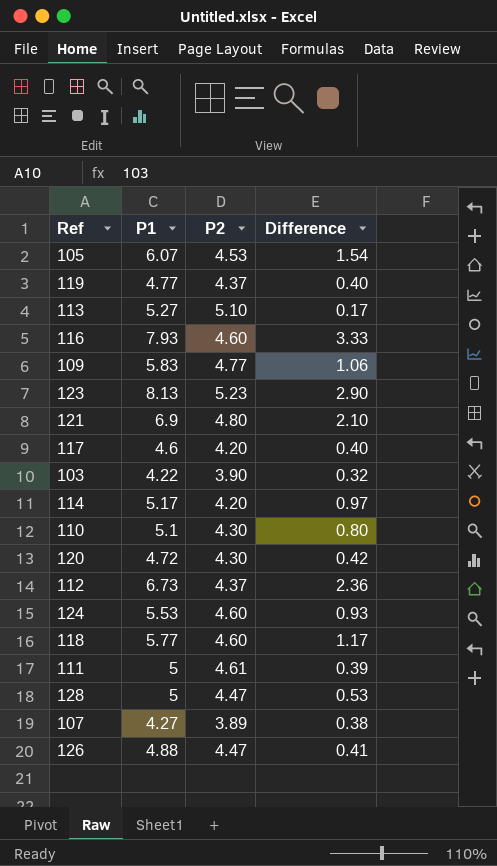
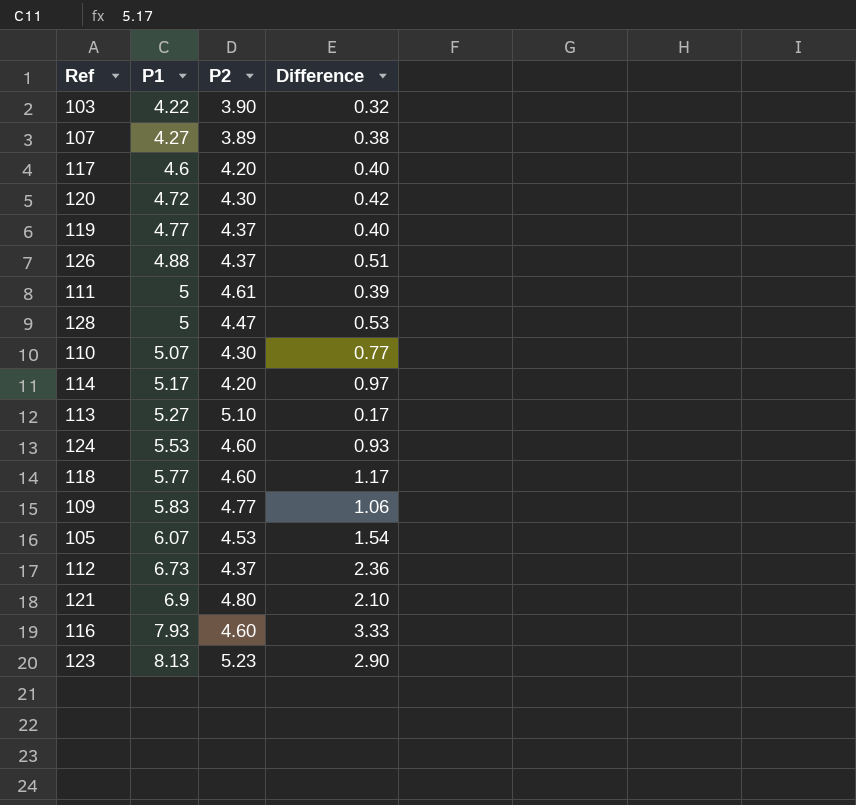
row order: none -> P1 ascending
126 | P2: 4.47 -> 4.37
126 | Difference: 0.41 -> 0.51
110 | P1: 5.1 -> 5.07
110 | Difference: 0.80 -> 0.77

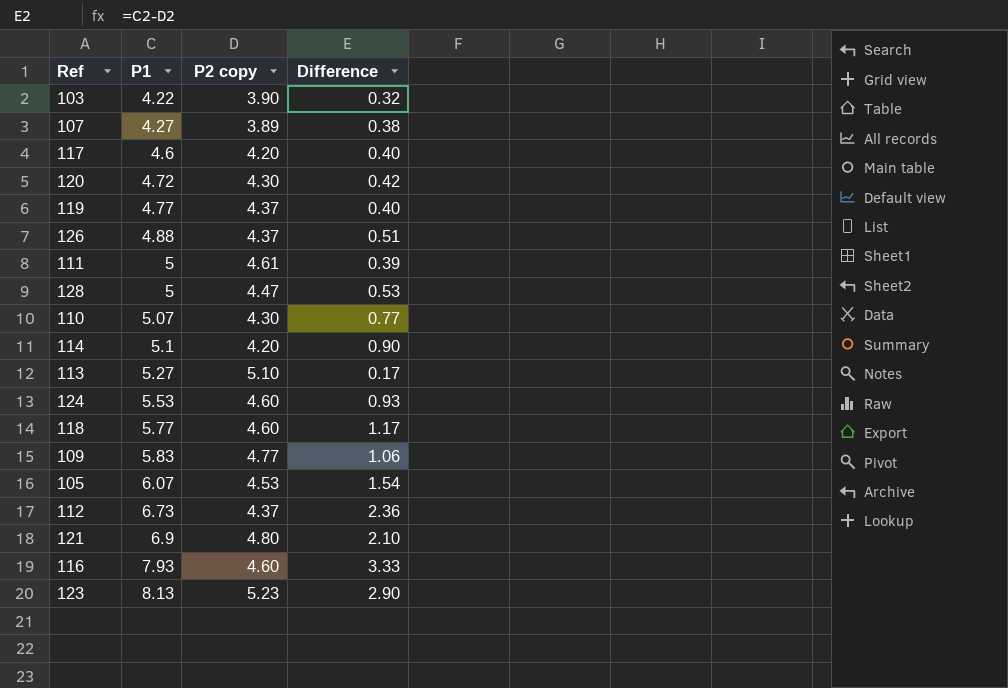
column name: P2 -> P2 copy
114 | P1: 5.17 -> 5.1
114 | Difference: 0.97 -> 0.90

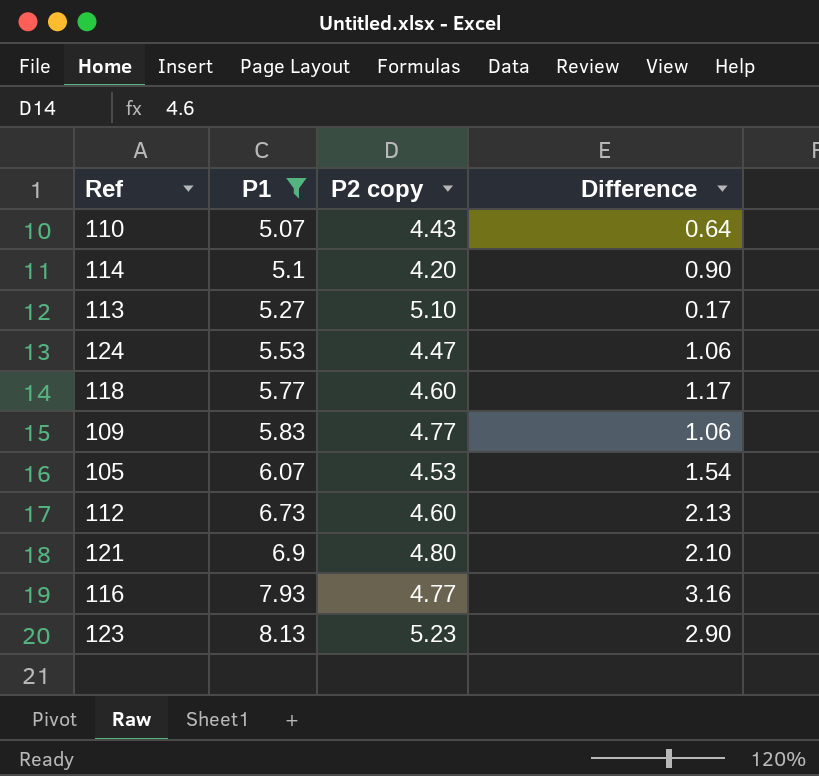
filter: none -> P1 >= 5.07
110 | P2 copy: 4.30 -> 4.43
110 | Difference: 0.77 -> 0.64
124 | P2 copy: 4.60 -> 4.47
124 | Difference: 0.93 -> 1.06
112 | P2 copy: 4.37 -> 4.60
112 | Difference: 2.36 -> 2.13
116 | P2 copy: 4.60 -> 4.77
116 | Difference: 3.33 -> 3.16

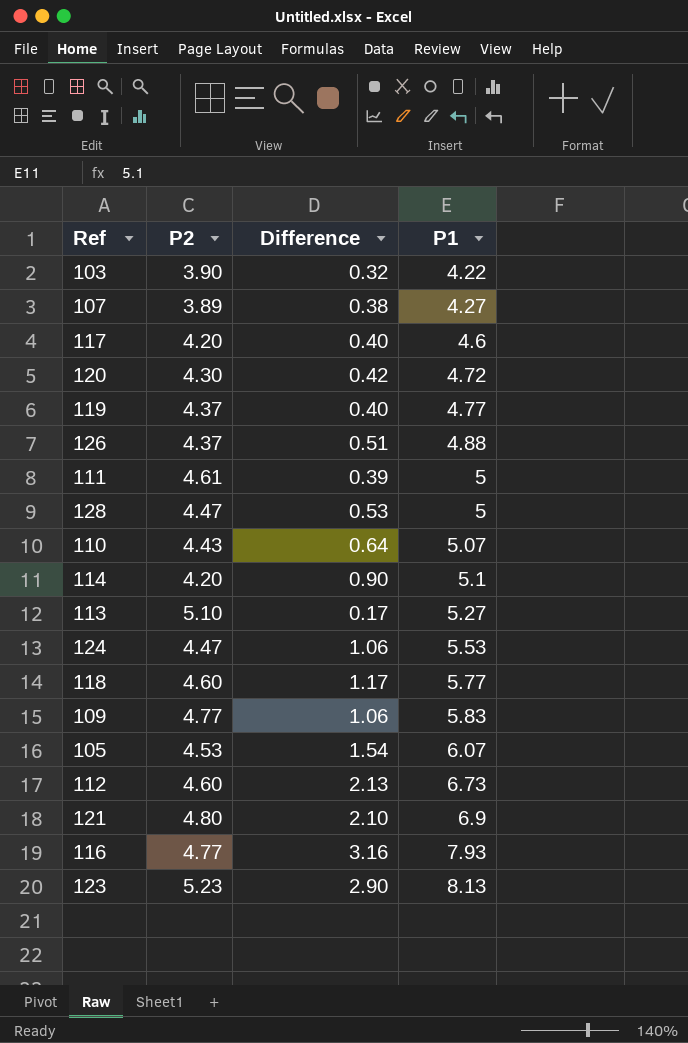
filter: P1 >= 5.07 -> none
column name: P2 copy -> P2
column P1 | position: 2 -> 4

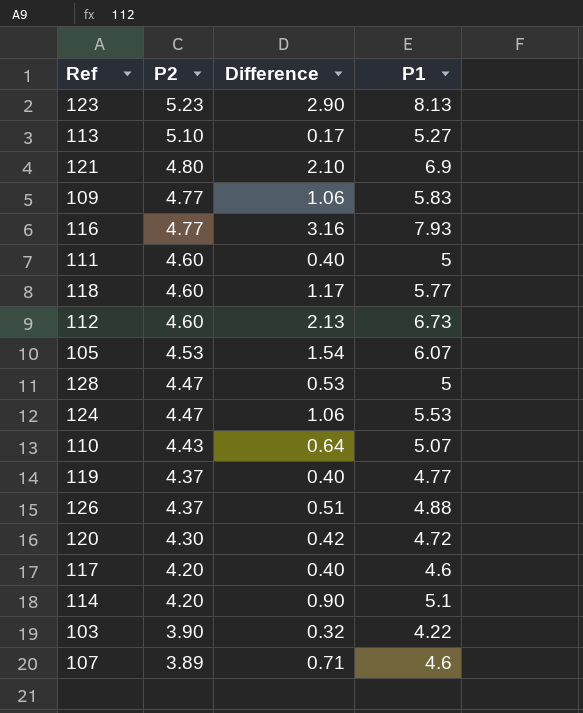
row order: P1 ascending -> P2 descending
111 | P2: 4.61 -> 4.60
111 | Difference: 0.39 -> 0.40
107 | Difference: 0.38 -> 0.71
107 | P1: 4.27 -> 4.6

